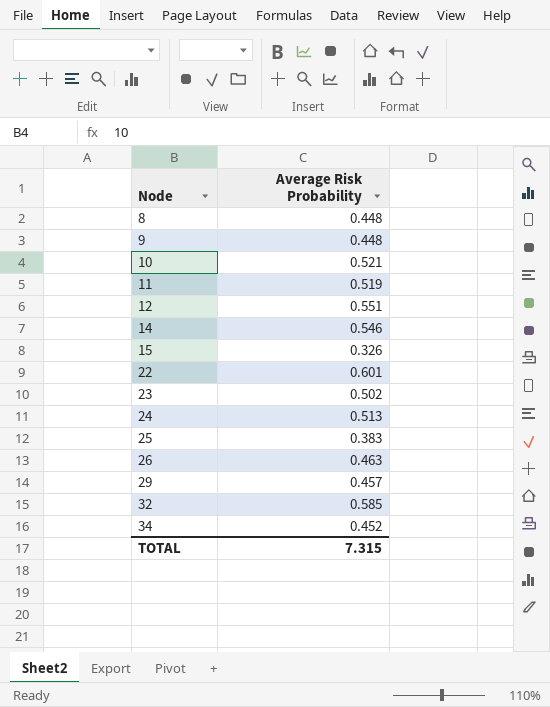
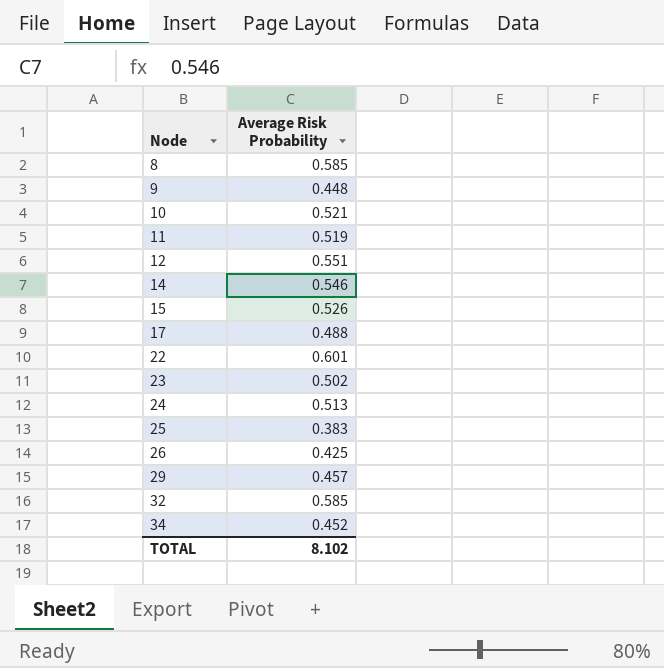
8 | Average Risk Probability: 0.448 -> 0.585
15 | Average Risk Probability: 0.326 -> 0.526
row 17: none -> 0.488
26 | Average Risk Probability: 0.463 -> 0.425
TOTAL | Average Risk Probability: 7.315 -> 8.102

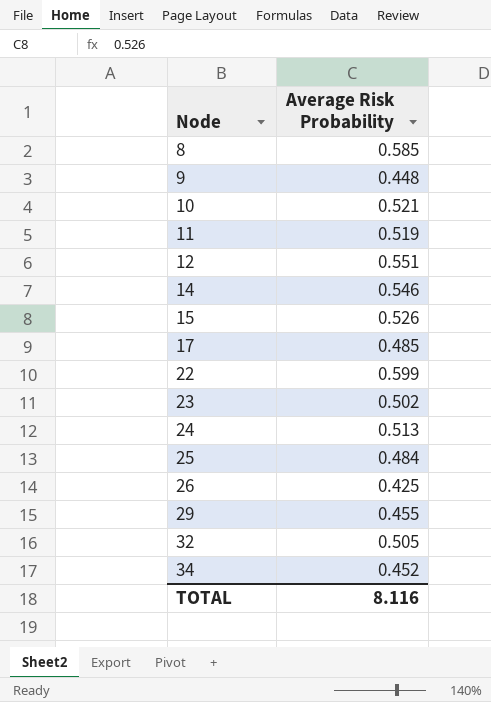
17 | Average Risk Probability: 0.488 -> 0.485
22 | Average Risk Probability: 0.601 -> 0.599
25 | Average Risk Probability: 0.383 -> 0.484
29 | Average Risk Probability: 0.457 -> 0.455
32 | Average Risk Probability: 0.585 -> 0.505
TOTAL | Average Risk Probability: 8.102 -> 8.116

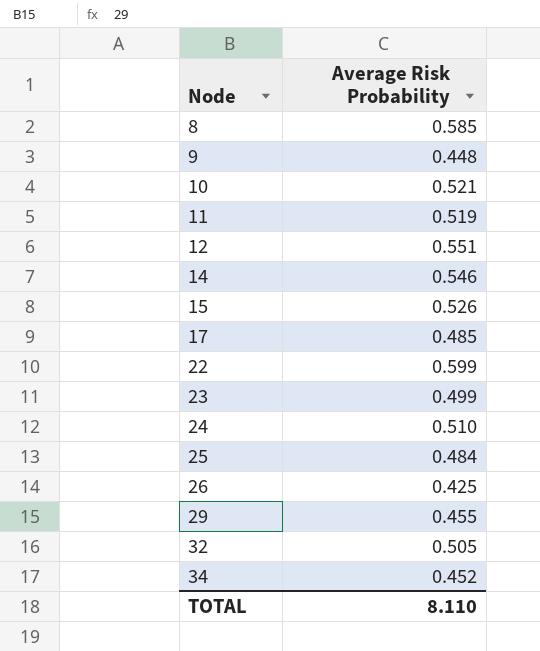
23 | Average Risk Probability: 0.502 -> 0.499
24 | Average Risk Probability: 0.513 -> 0.510
TOTAL | Average Risk Probability: 8.116 -> 8.110

